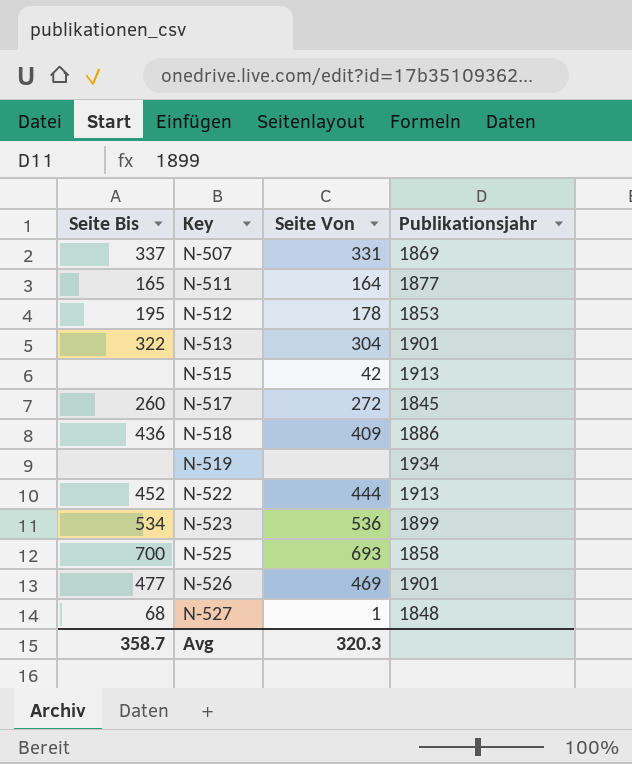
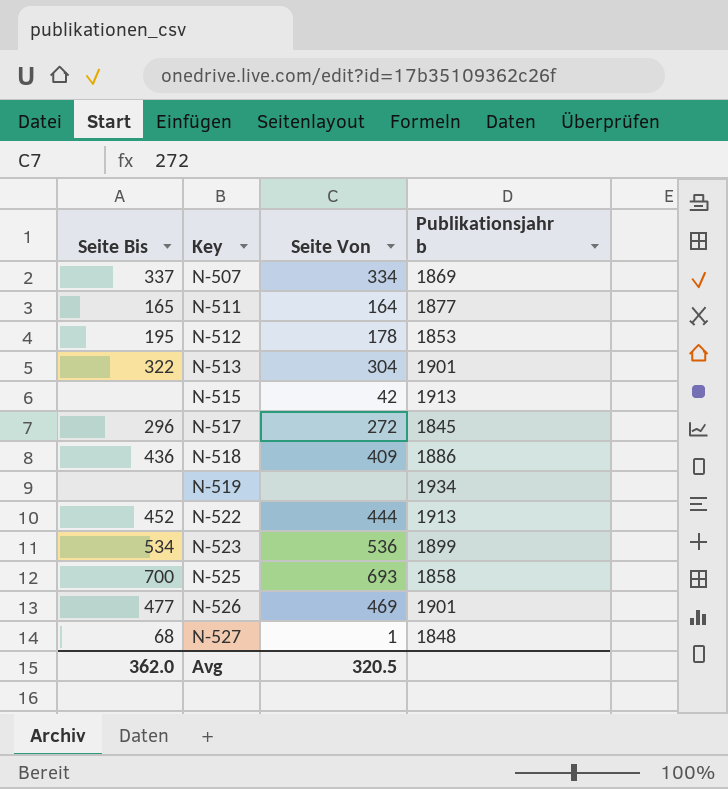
column name: Publikationsjahr -> Publikationsjahr b
N-507 | Seite Von: 331 -> 334
N-517 | Seite Bis: 260 -> 296
Avg | Seite Bis: 358.7 -> 362.0
Avg | Seite Von: 320.3 -> 320.5

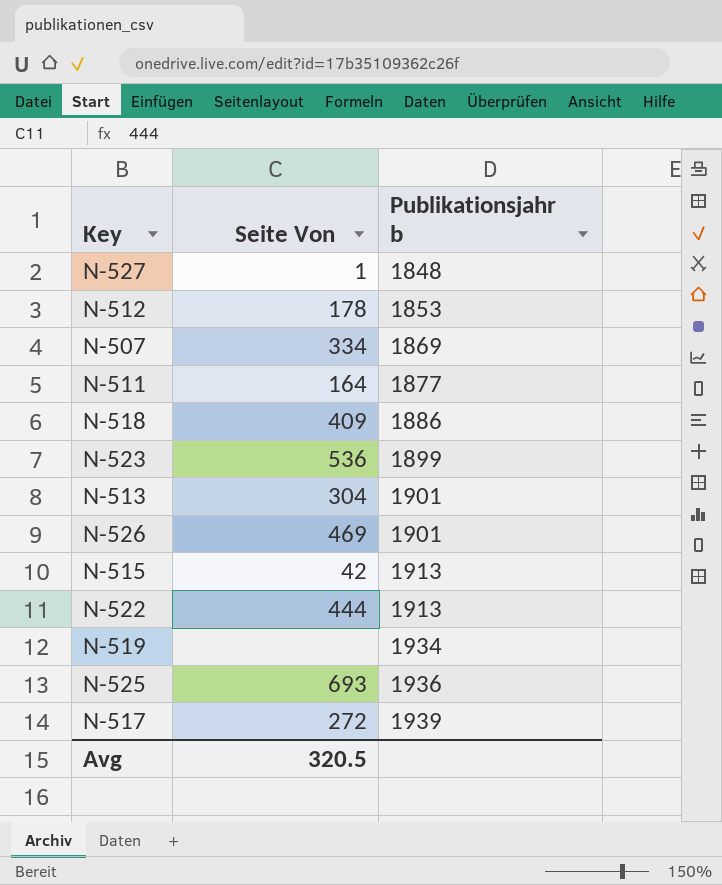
row order: Key ascending -> Publikationsjahr b ascending
column Seite Bis | position: 1 -> none
N-525 | Publikationsjahr b: 1858 -> 1936
N-517 | Publikationsjahr b: 1845 -> 1939

